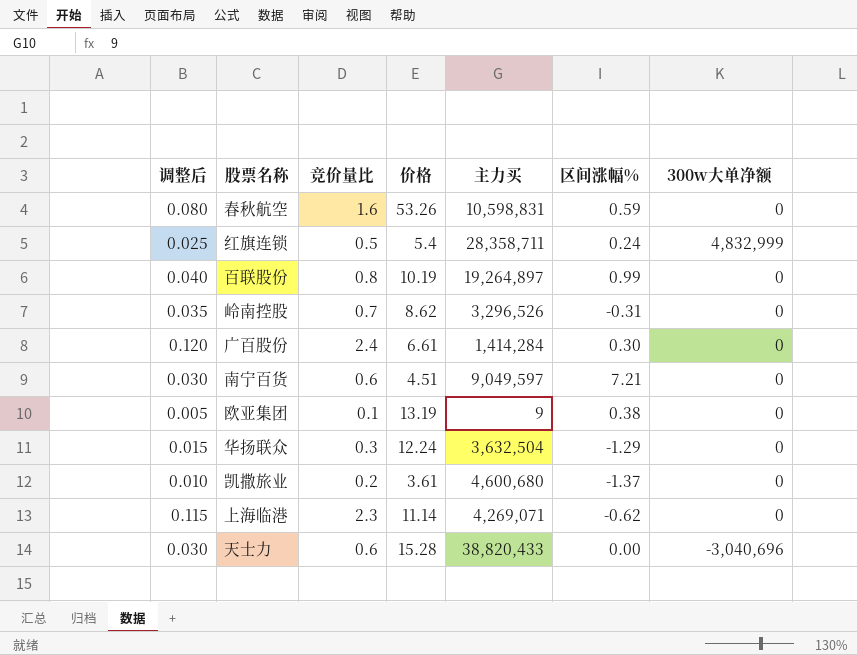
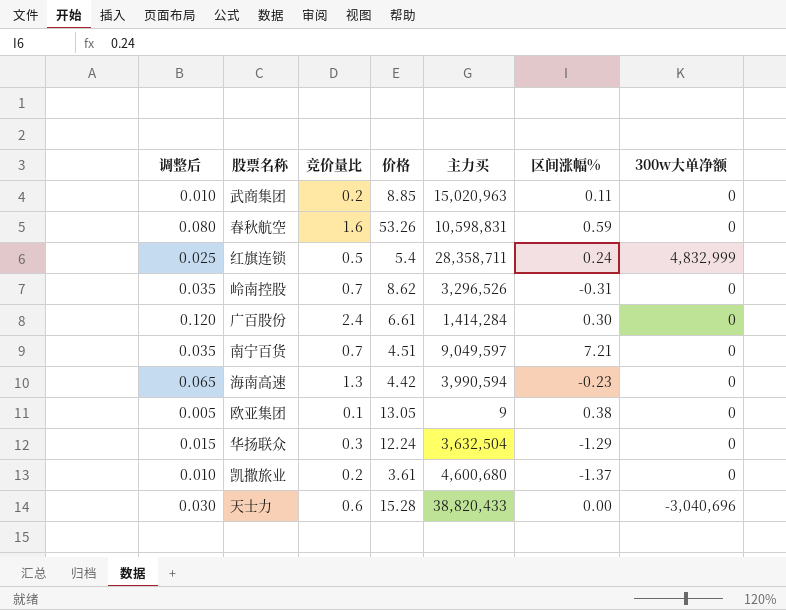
row 百联股份: 0.040 | 0.8 | 10.19 | 19,264,897 | 0.99 | 0 -> none
row 上海临港: 0.115 | 2.3 | 11.14 | 4,269,071 | -0.62 | 0 -> none
row 武商集团: none -> 0.010 | 0.2 | 8.85 | 15,020,963 | 0.11 | 0
南宁百货 | 调整后: 0.030 -> 0.035
南宁百货 | 竞价量比: 0.6 -> 0.7
row 海南高速: none -> 0.065 | 1.3 | 4.42 | 3,990,594 | -0.23 | 0
欧亚集团 | 价格: 13.19 -> 13.05

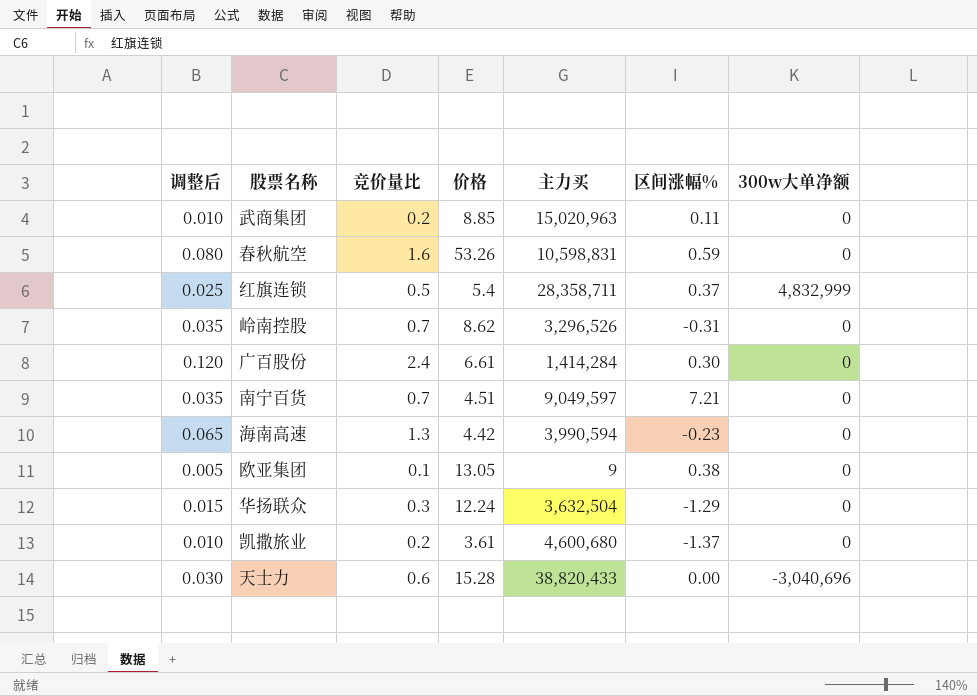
红旗连锁 | 区间涨幅%: 0.24 -> 0.37

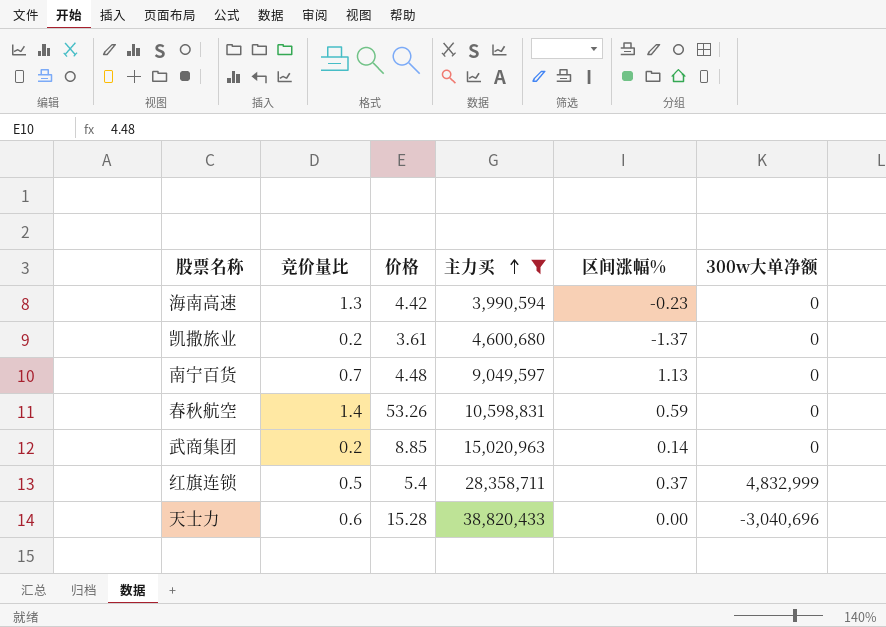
filter: none -> 主力买 >= 3,990,594
row order: none -> 主力买 ascending
column 调整后 | formula: [竞价量比] * 0.05 -> none
南宁百货 | 价格: 4.51 -> 4.48
南宁百货 | 区间涨幅%: 7.21 -> 1.13
春秋航空 | 竞价量比: 1.6 -> 1.4
武商集团 | 区间涨幅%: 0.11 -> 0.14

